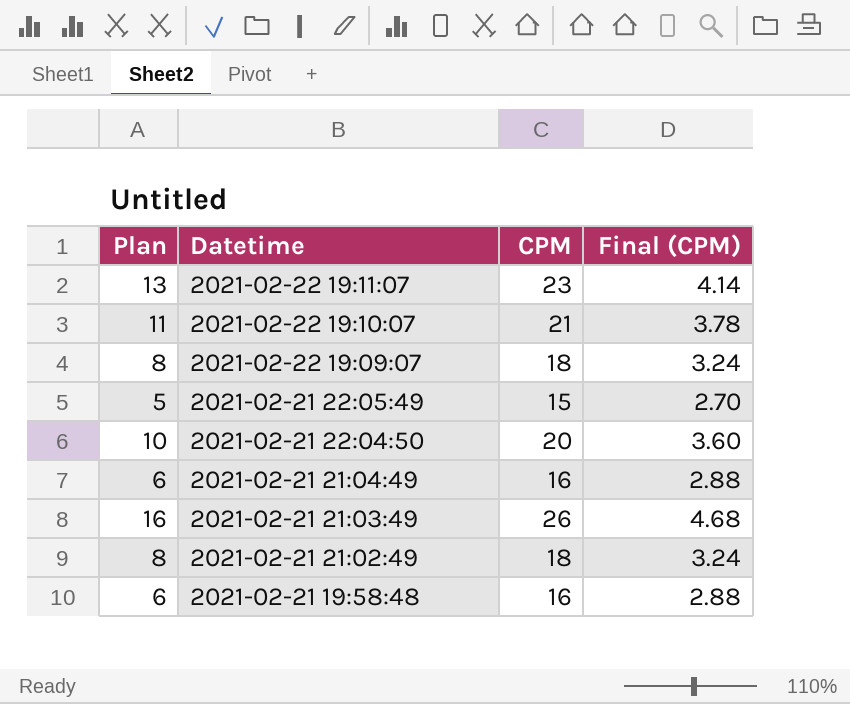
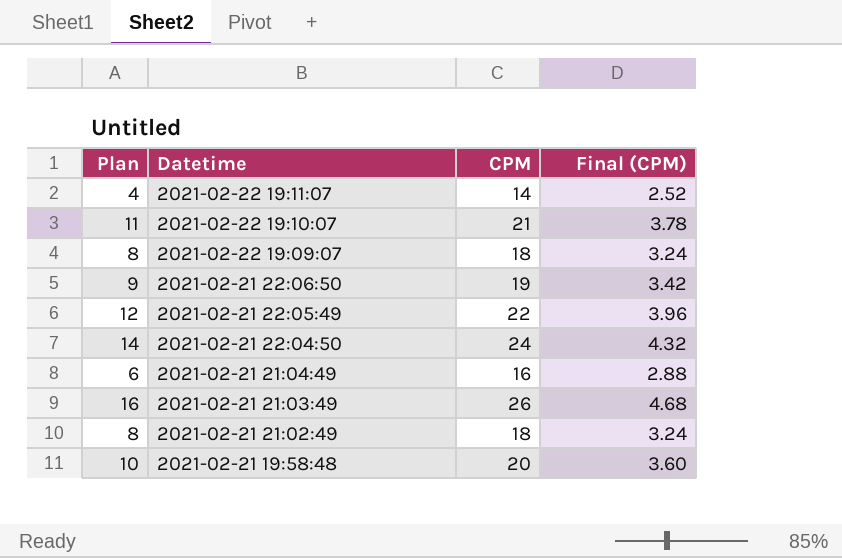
2021-02-22 19:11:07 | Plan: 13 -> 4
2021-02-22 19:11:07 | CPM: 23 -> 14
2021-02-22 19:11:07 | Final (CPM): 4.14 -> 2.52
row 2021-02-21 22:06:50: none -> 9 | 19 | 3.42
2021-02-21 22:05:49 | Plan: 5 -> 12
2021-02-21 22:05:49 | CPM: 15 -> 22
2021-02-21 22:05:49 | Final (CPM): 2.70 -> 3.96
2021-02-21 22:04:50 | Plan: 10 -> 14
2021-02-21 22:04:50 | CPM: 20 -> 24
2021-02-21 22:04:50 | Final (CPM): 3.60 -> 4.32
2021-02-21 19:58:48 | Plan: 6 -> 10
2021-02-21 19:58:48 | CPM: 16 -> 20
2021-02-21 19:58:48 | Final (CPM): 2.88 -> 3.60

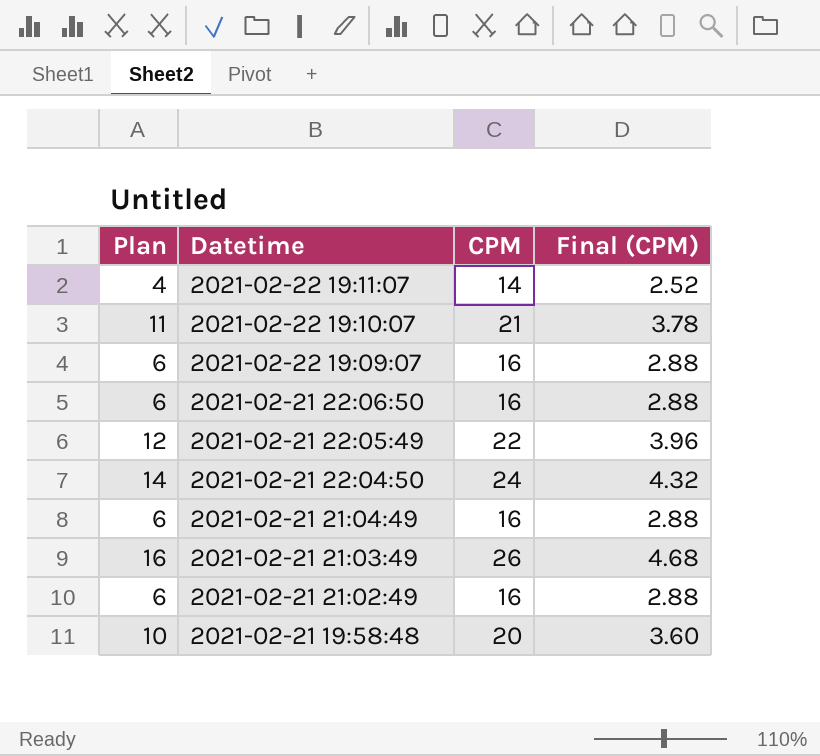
2021-02-22 19:09:07 | Plan: 8 -> 6
2021-02-22 19:09:07 | CPM: 18 -> 16
2021-02-22 19:09:07 | Final (CPM): 3.24 -> 2.88
2021-02-21 22:06:50 | Plan: 9 -> 6
2021-02-21 22:06:50 | CPM: 19 -> 16
2021-02-21 22:06:50 | Final (CPM): 3.42 -> 2.88
2021-02-21 21:02:49 | Plan: 8 -> 6
2021-02-21 21:02:49 | CPM: 18 -> 16
2021-02-21 21:02:49 | Final (CPM): 3.24 -> 2.88

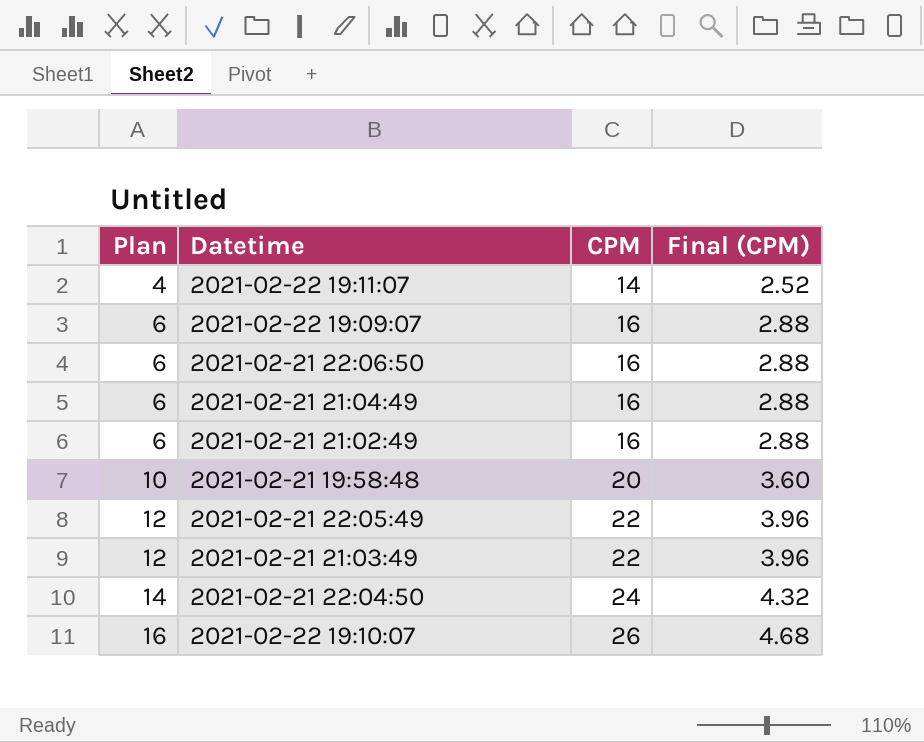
row order: Datetime descending -> Plan ascending
2021-02-21 21:03:49 | Plan: 16 -> 12
2021-02-21 21:03:49 | CPM: 26 -> 22
2021-02-21 21:03:49 | Final (CPM): 4.68 -> 3.96
2021-02-22 19:10:07 | Plan: 11 -> 16
2021-02-22 19:10:07 | CPM: 21 -> 26
2021-02-22 19:10:07 | Final (CPM): 3.78 -> 4.68

